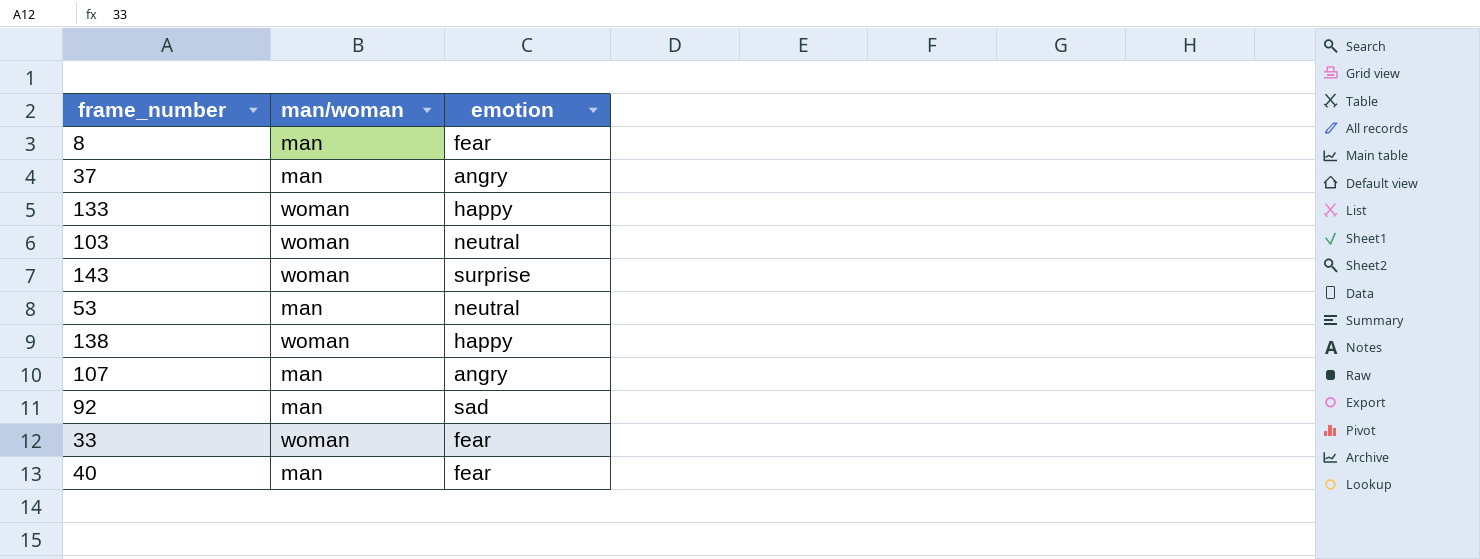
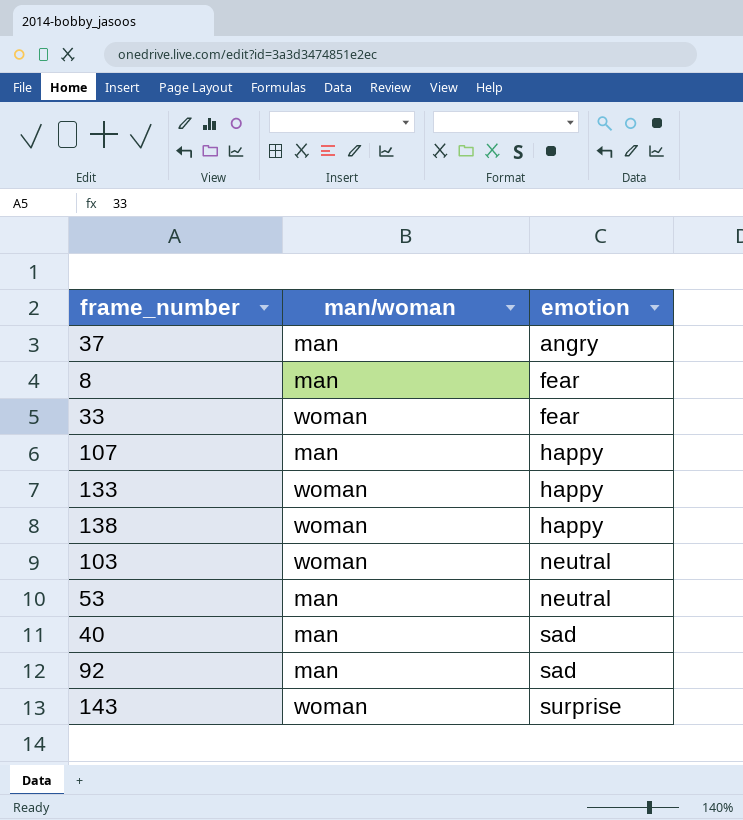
row order: none -> emotion ascending
107 | emotion: angry -> happy
40 | emotion: fear -> sad

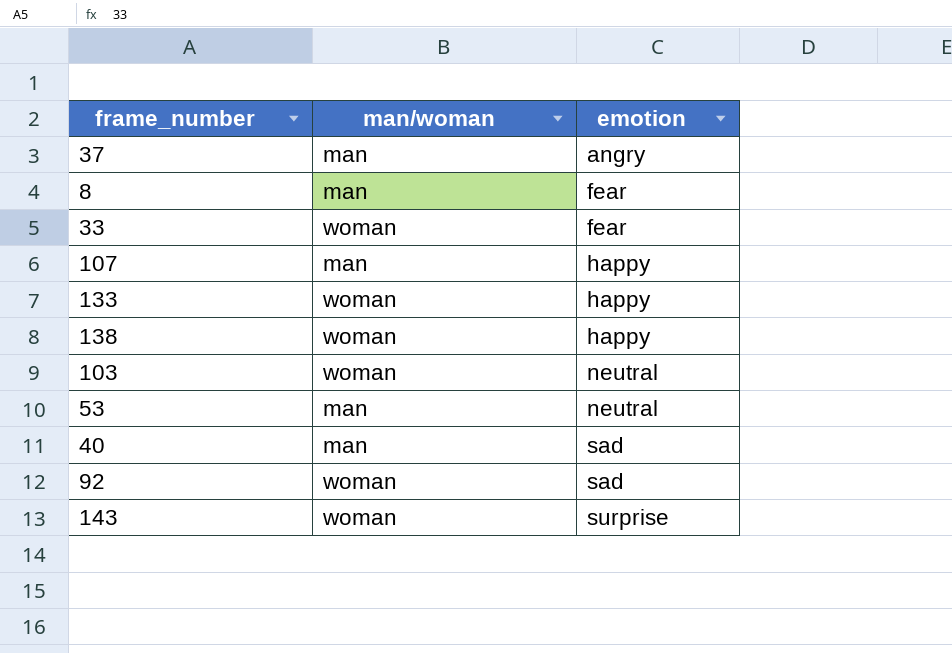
92 | man/woman: man -> woman

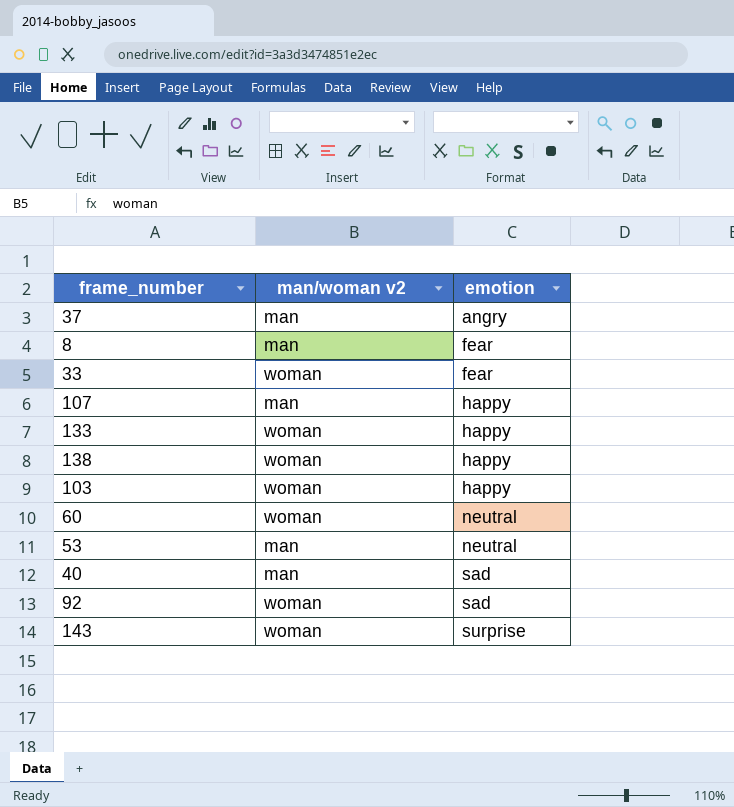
column name: man/woman -> man/woman v2
103 | emotion: neutral -> happy
row 60: none -> woman | neutral

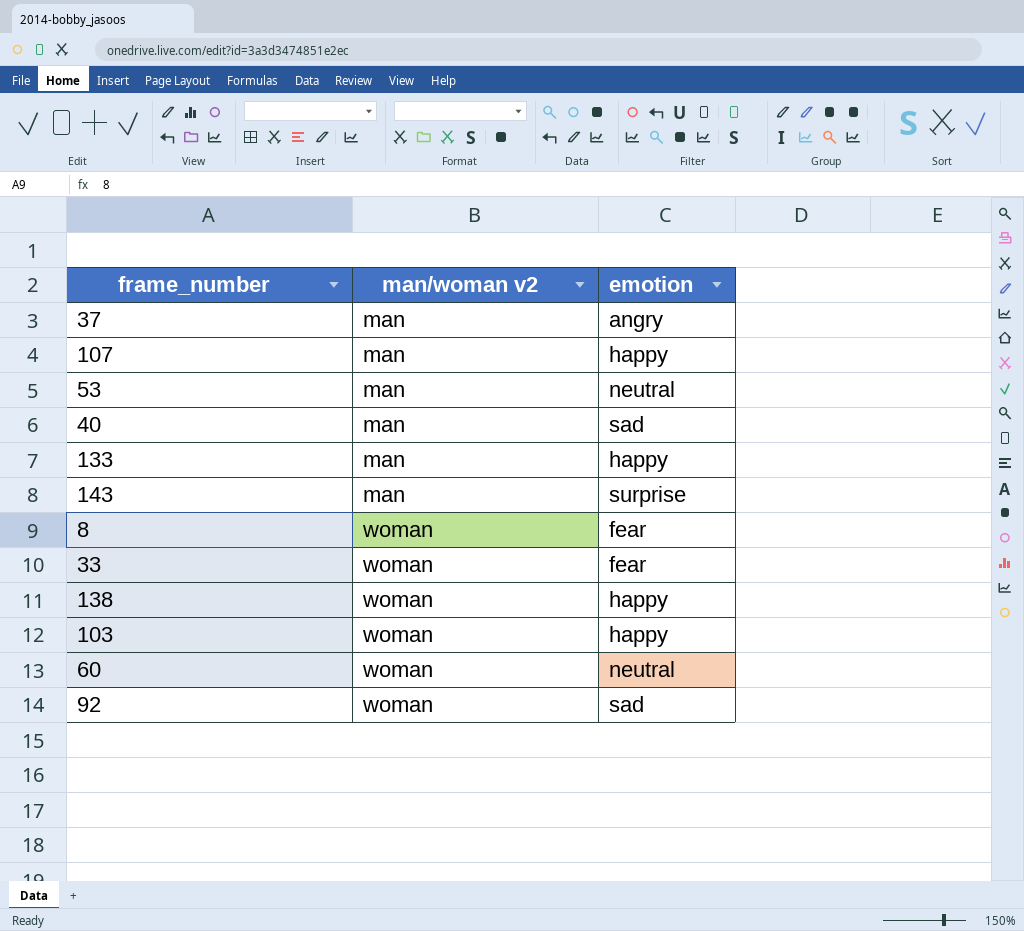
row order: emotion ascending -> man/woman v2 ascending
133 | man/woman v2: woman -> man
143 | man/woman v2: woman -> man
8 | man/woman v2: man -> woman

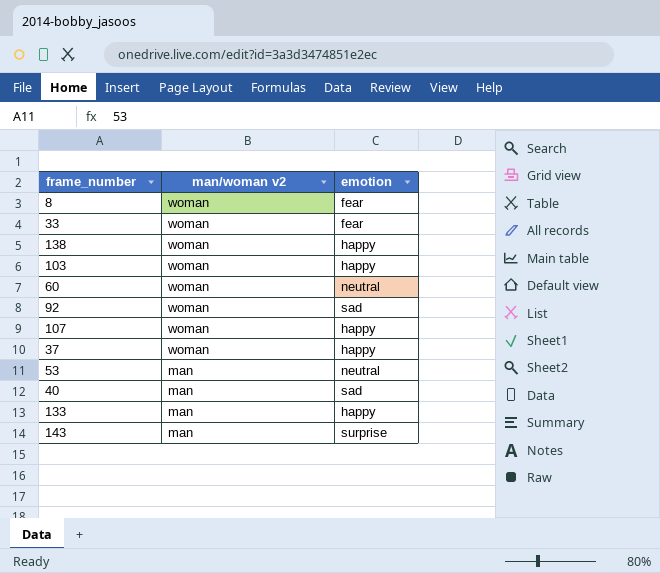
row order: man/woman v2 ascending -> man/woman v2 descending
107 | man/woman v2: man -> woman
37 | man/woman v2: man -> woman
37 | emotion: angry -> happy

